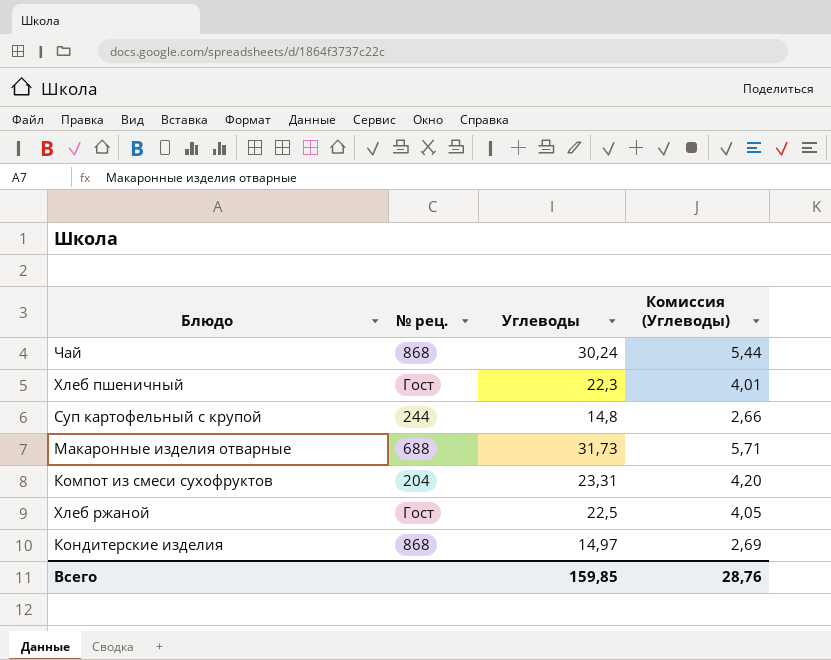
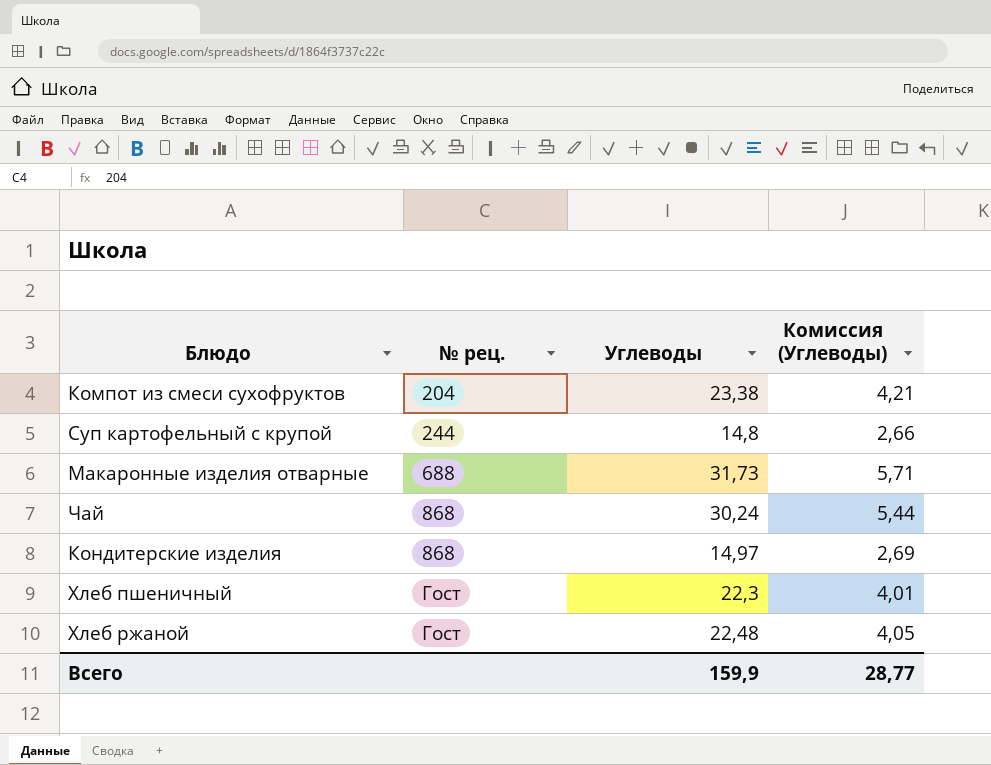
row order: none -> № рец. ascending
Компот из смеси сухофруктов | Углеводы: 23,31 -> 23,38
Компот из смеси сухофруктов | Комиссия (Углеводы): 4,20 -> 4,21
Хлеб ржаной | Углеводы: 22,5 -> 22,48
Всего | Углеводы: 159,85 -> 159,9
Всего | Комиссия (Углеводы): 28,76 -> 28,77

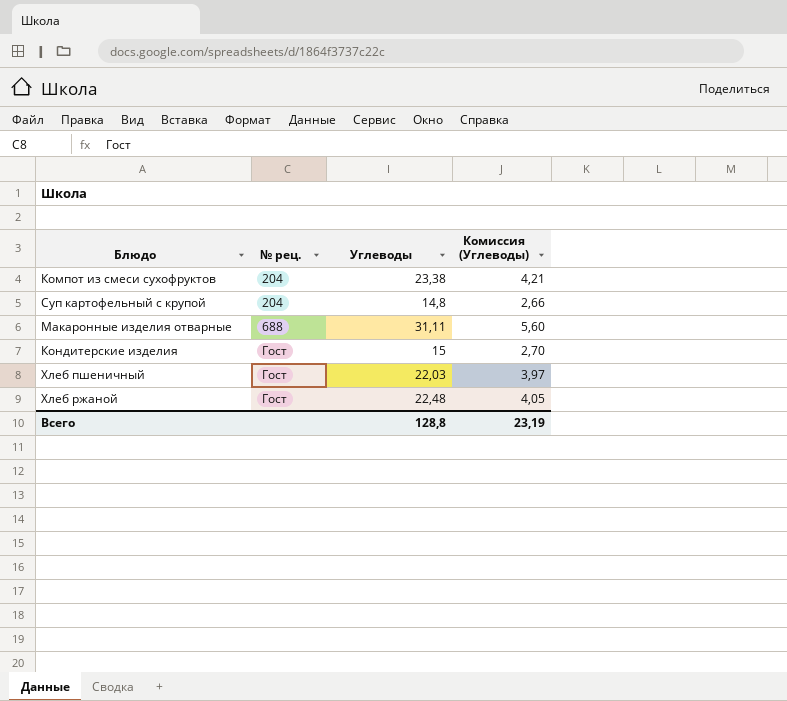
row Чай: 868 | 30,24 | 5,44 -> none
Суп картофельный с крупой | № рец.: 244 -> 204
Макаронные изделия отварные | Углеводы: 31,73 -> 31,11
Макаронные изделия отварные | Комиссия (Углеводы): 5,71 -> 5,60
Кондитерские изделия | № рец.: 868 -> Гост
Кондитерские изделия | Углеводы: 14,97 -> 15
Кондитерские изделия | Комиссия (Углеводы): 2,69 -> 2,70
Хлеб пшеничный | Углеводы: 22,3 -> 22,03
Хлеб пшеничный | Комиссия (Углеводы): 4,01 -> 3,97
Всего | Углеводы: 159,9 -> 128,8
Всего | Комиссия (Углеводы): 28,77 -> 23,19

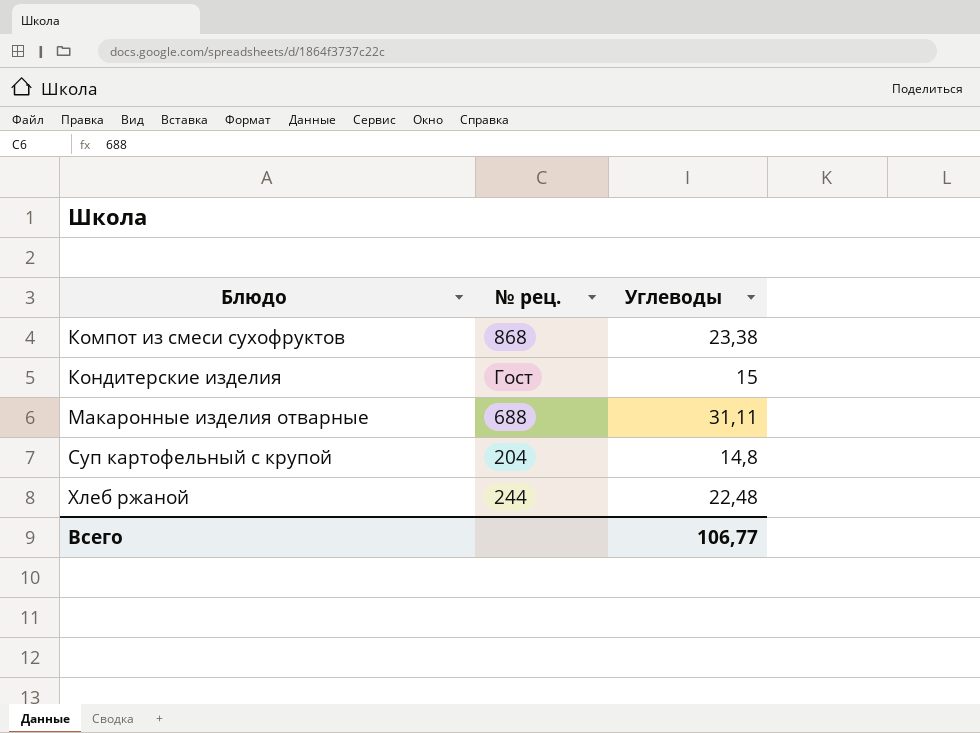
row order: № рец. ascending -> Блюдо ascending
column Комиссия (Углеводы) | formula: [Углеводы] * 0,18 -> none
row Хлеб пшеничный: Гост | 22,03 | 3,97 -> none
Компот из смеси сухофруктов | № рец.: 204 -> 868
Хлеб ржаной | № рец.: Гост -> 244
Всего | Углеводы: 128,8 -> 106,77

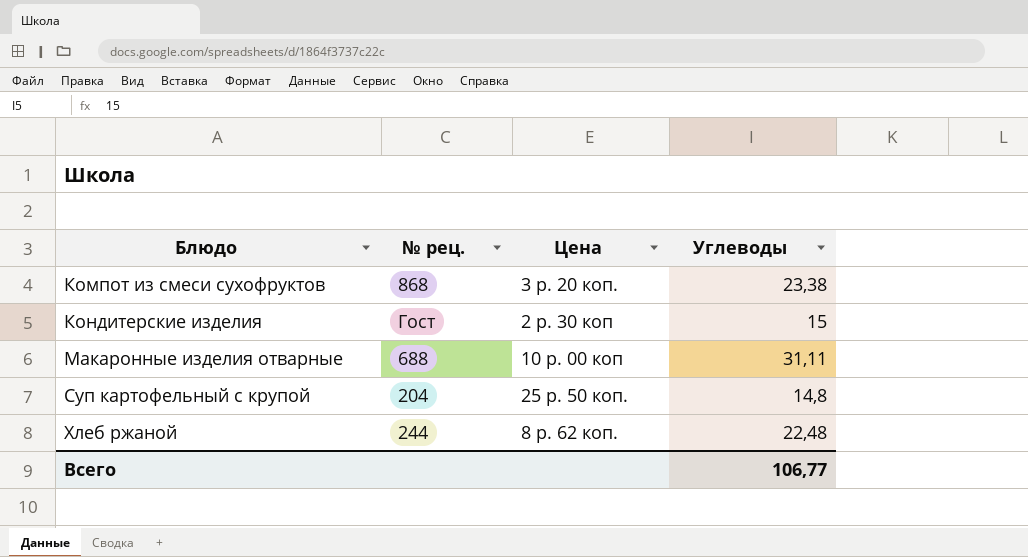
column Цена | position: none -> 3

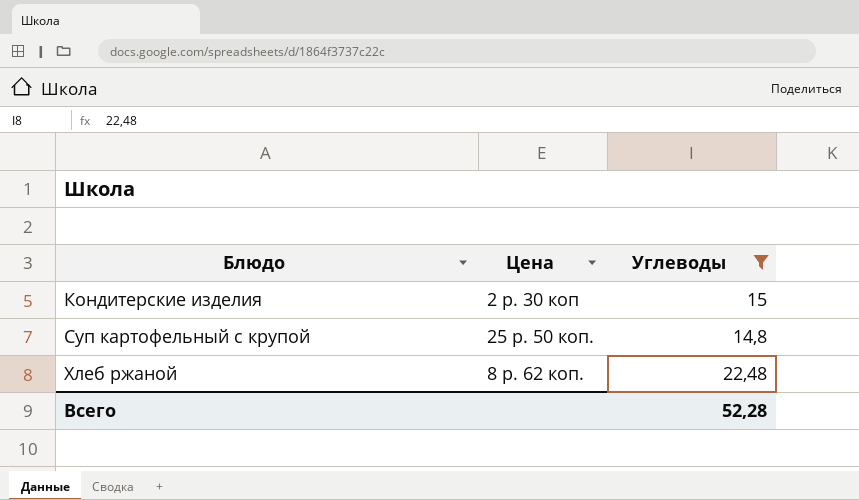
filter: none -> Углеводы <= 22,48
column № рец. | position: 2 -> none
Всего | Углеводы: 106,77 -> 52,28

